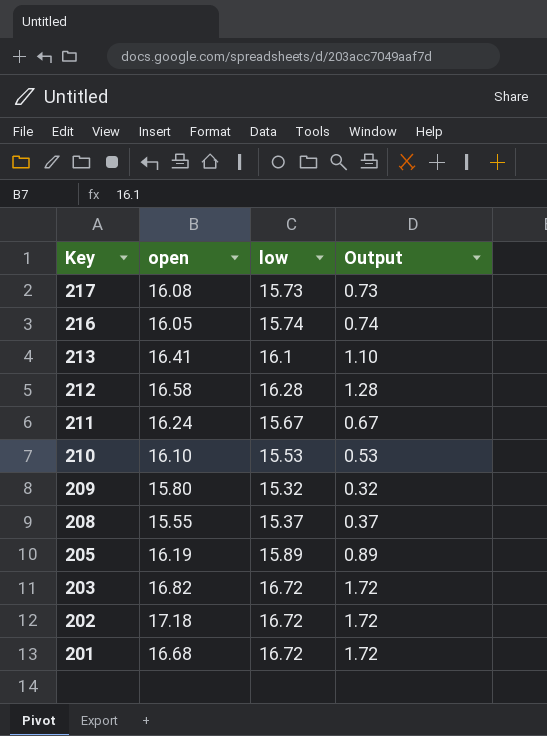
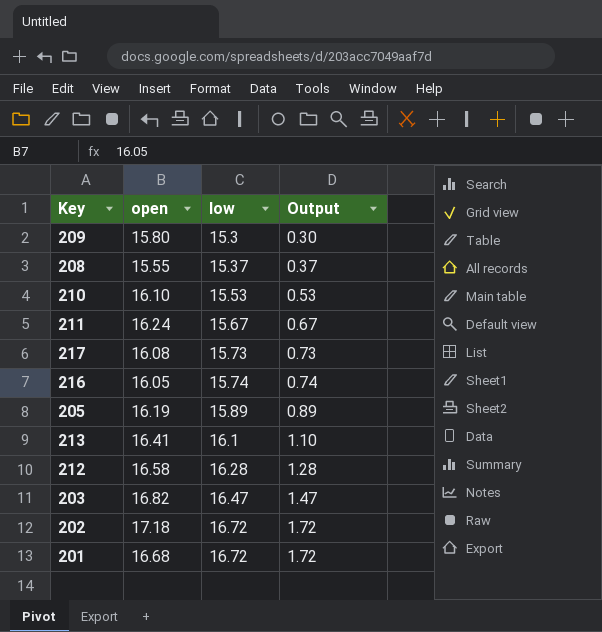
row order: Key descending -> low ascending
209 | low: 15.32 -> 15.3
209 | Output: 0.32 -> 0.30
203 | low: 16.72 -> 16.47
203 | Output: 1.72 -> 1.47

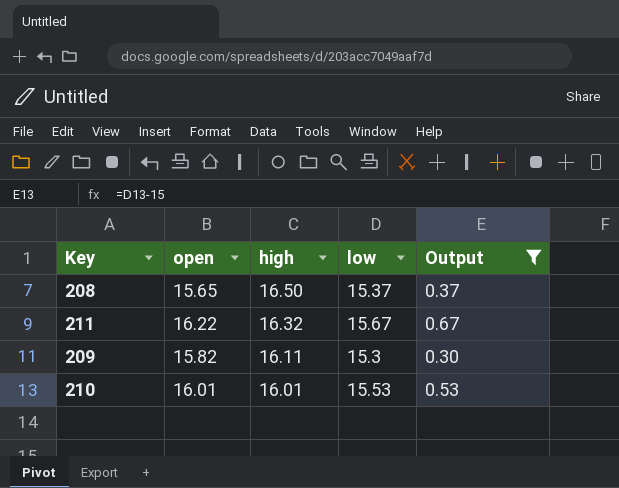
filter: none -> Output <= 0.67
row order: low ascending -> high descending
column high | position: none -> 3
208 | open: 15.55 -> 15.65
211 | open: 16.24 -> 16.22
209 | open: 15.80 -> 15.82
210 | open: 16.10 -> 16.01

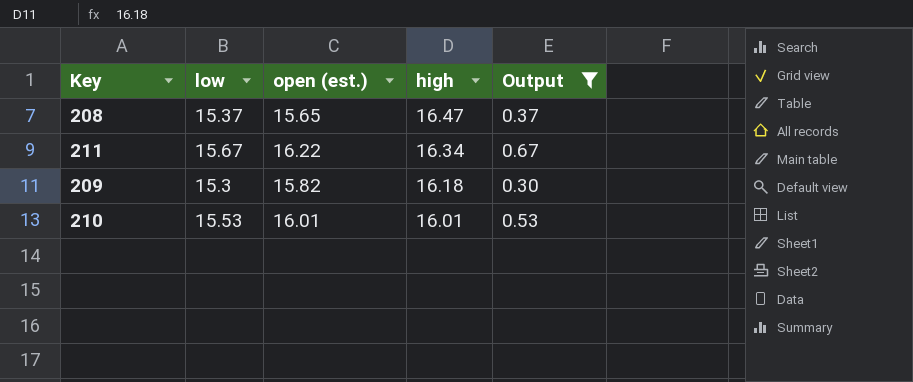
column low | position: 4 -> 2
column name: open -> open (est.)
208 | high: 16.50 -> 16.47
211 | high: 16.32 -> 16.34
209 | high: 16.11 -> 16.18

